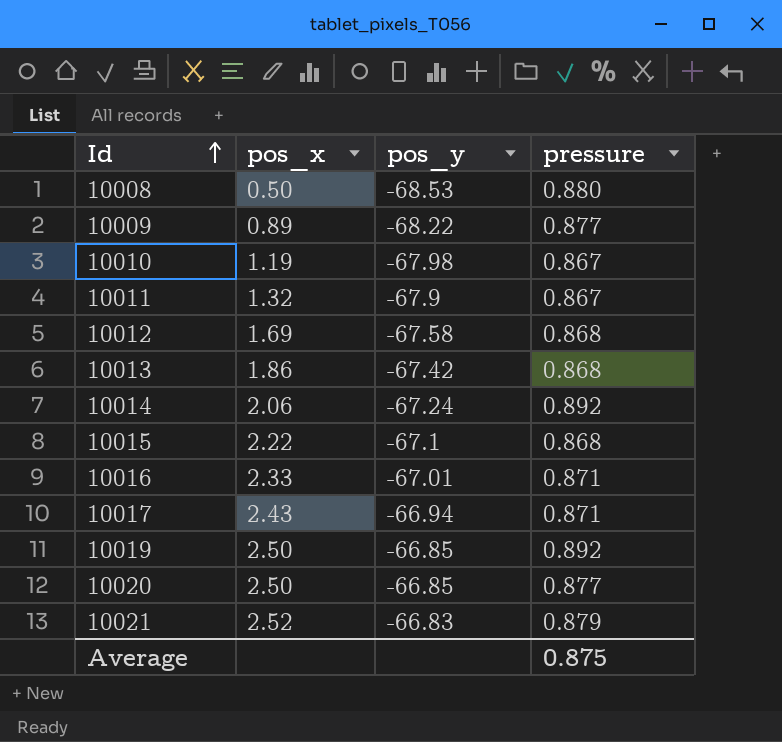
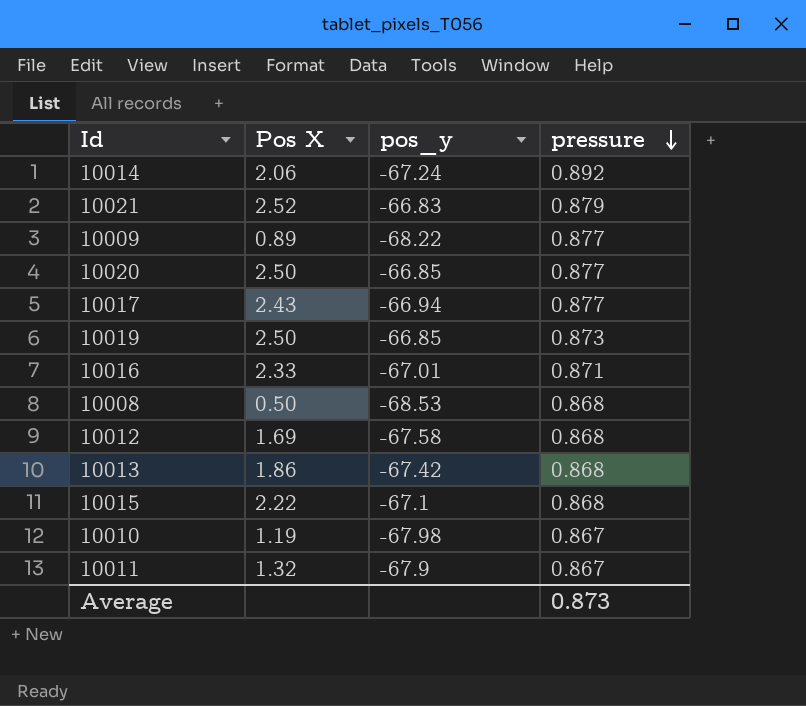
row order: Id ascending -> pressure descending
column name: pos_x -> Pos X
10017 | pressure: 0.871 -> 0.877
10019 | pressure: 0.892 -> 0.873
10008 | pressure: 0.880 -> 0.868
Average | pressure: 0.875 -> 0.873

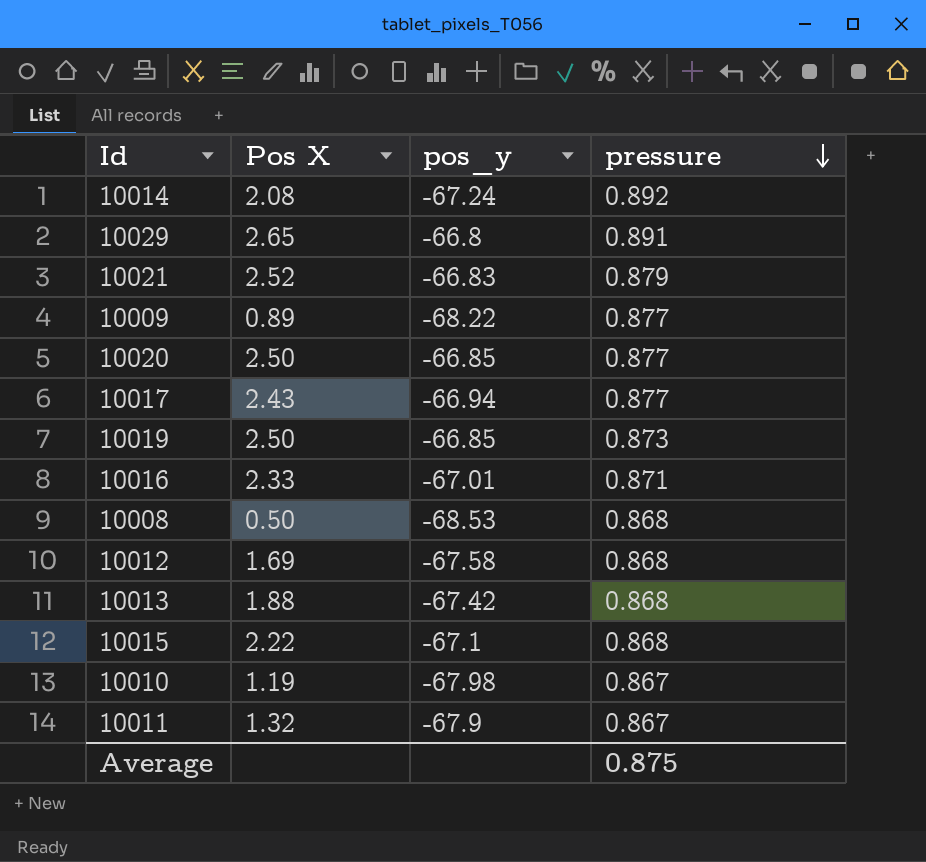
10014 | Pos X: 2.06 -> 2.08
row 10029: none -> 2.65 | -66.8 | 0.891
10013 | Pos X: 1.86 -> 1.88
Average | pressure: 0.873 -> 0.875

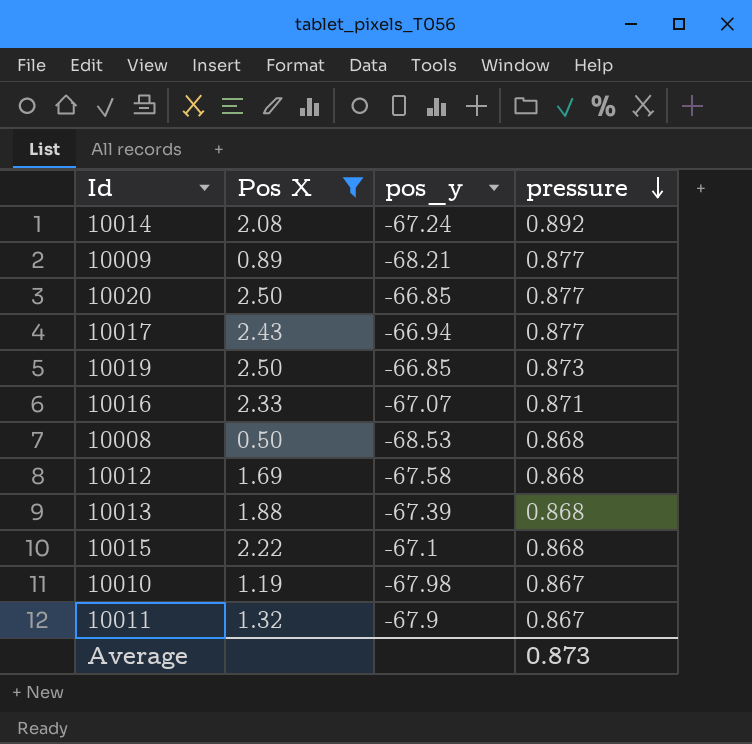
filter: none -> Pos X <= 2.50
10009 | pos_y: -68.22 -> -68.21
10016 | pos_y: -67.01 -> -67.07
10013 | pos_y: -67.42 -> -67.39
Average | pressure: 0.875 -> 0.873

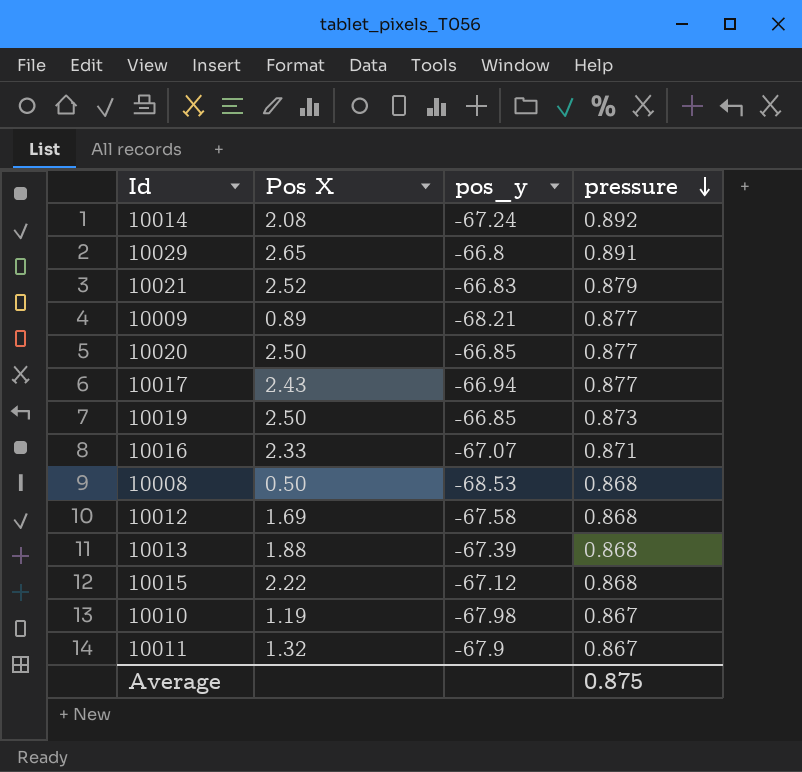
filter: Pos X <= 2.50 -> none
10015 | pos_y: -67.1 -> -67.12
Average | pressure: 0.873 -> 0.875

